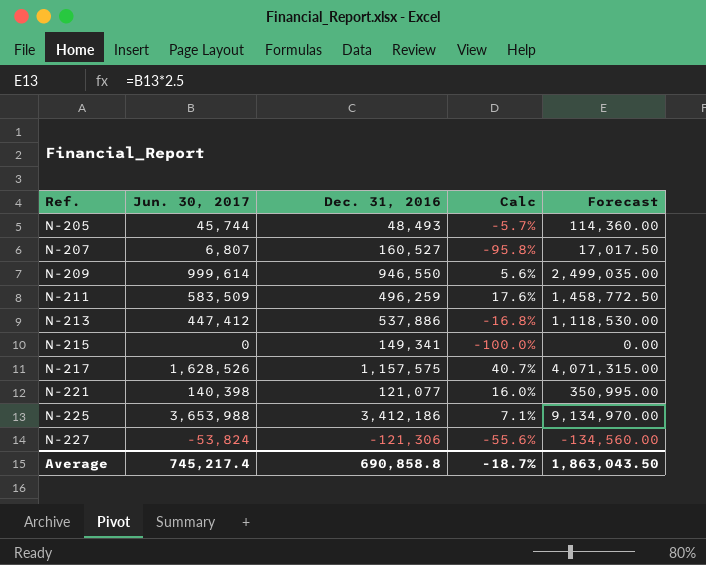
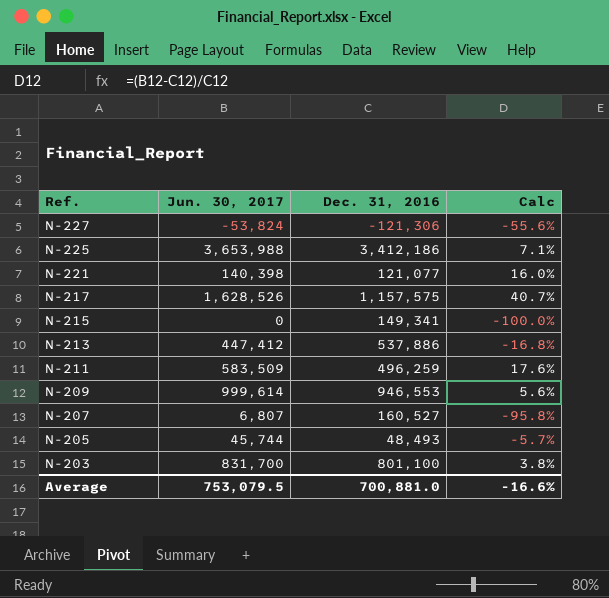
row order: Ref. ascending -> Ref. descending
column Forecast | formula: [Jun. 30, 2017] * 2.5 -> none
N-209 | Dec. 31, 2016: 946,550 -> 946,553
row N-203: none -> 831,700 | 801,100 | 3.8%
Average | Jun. 30, 2017: 745,217.4 -> 753,079.5
Average | Dec. 31, 2016: 690,858.8 -> 700,881.0
Average | Calc: -18.7% -> -16.6%

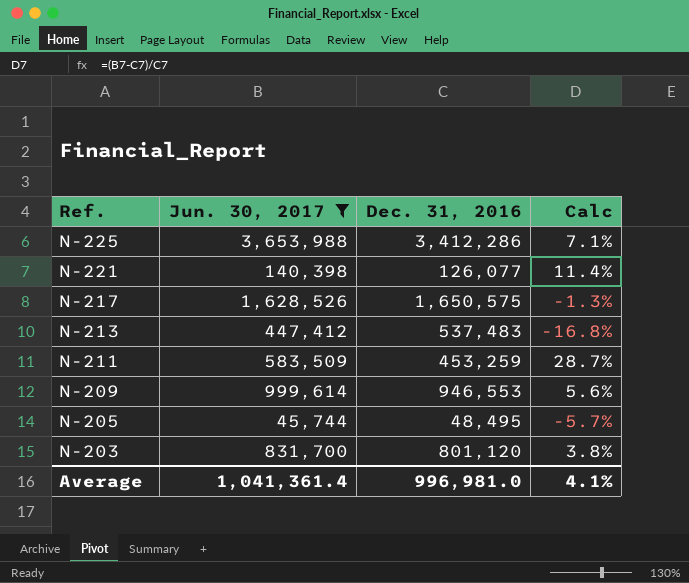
filter: none -> Jun. 30, 2017 >= 45,744
N-225 | Dec. 31, 2016: 3,412,186 -> 3,412,286
N-221 | Dec. 31, 2016: 121,077 -> 126,077
N-221 | Calc: 16.0% -> 11.4%
N-217 | Dec. 31, 2016: 1,157,575 -> 1,650,575
N-217 | Calc: 40.7% -> -1.3%
N-213 | Dec. 31, 2016: 537,886 -> 537,483
N-211 | Dec. 31, 2016: 496,259 -> 453,259
N-211 | Calc: 17.6% -> 28.7%
N-205 | Dec. 31, 2016: 48,493 -> 48,495
N-203 | Dec. 31, 2016: 801,100 -> 801,120
Average | Jun. 30, 2017: 753,079.5 -> 1,041,361.4
Average | Dec. 31, 2016: 700,881.0 -> 996,981.0
Average | Calc: -16.6% -> 4.1%

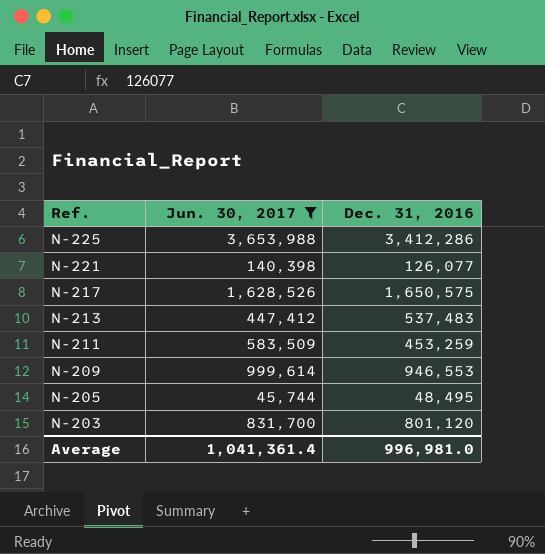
column Calc | formula: ([Jun. 30, 2017] - [Dec. 31, 2016]) / [Dec. 31, 2016] -> none

